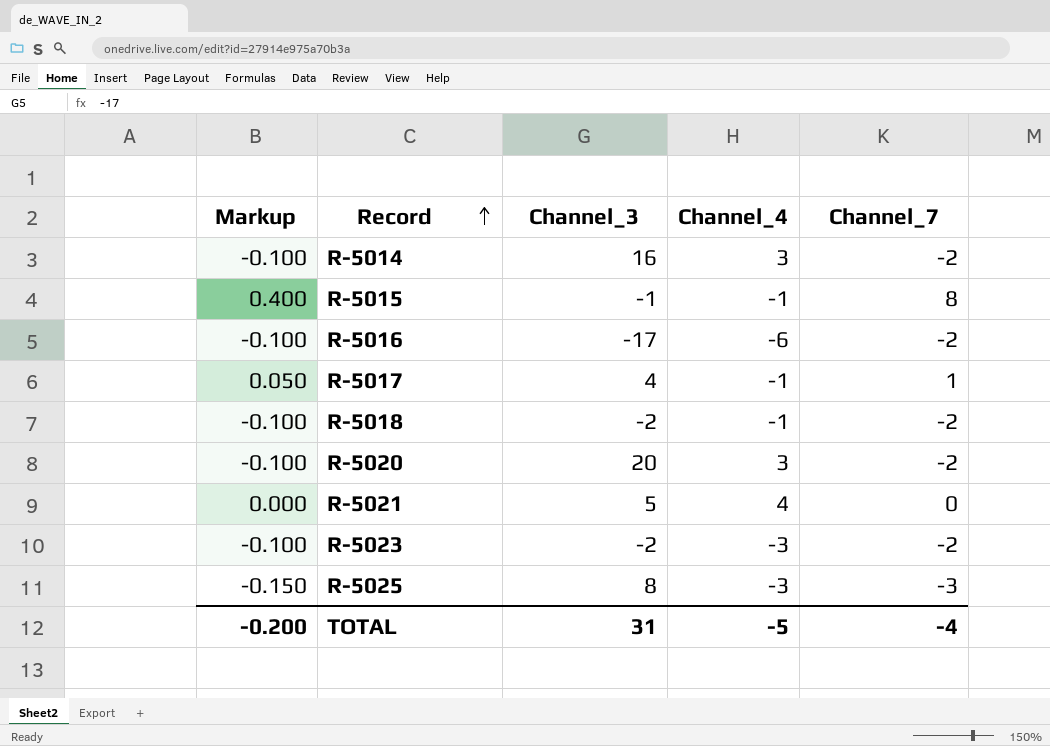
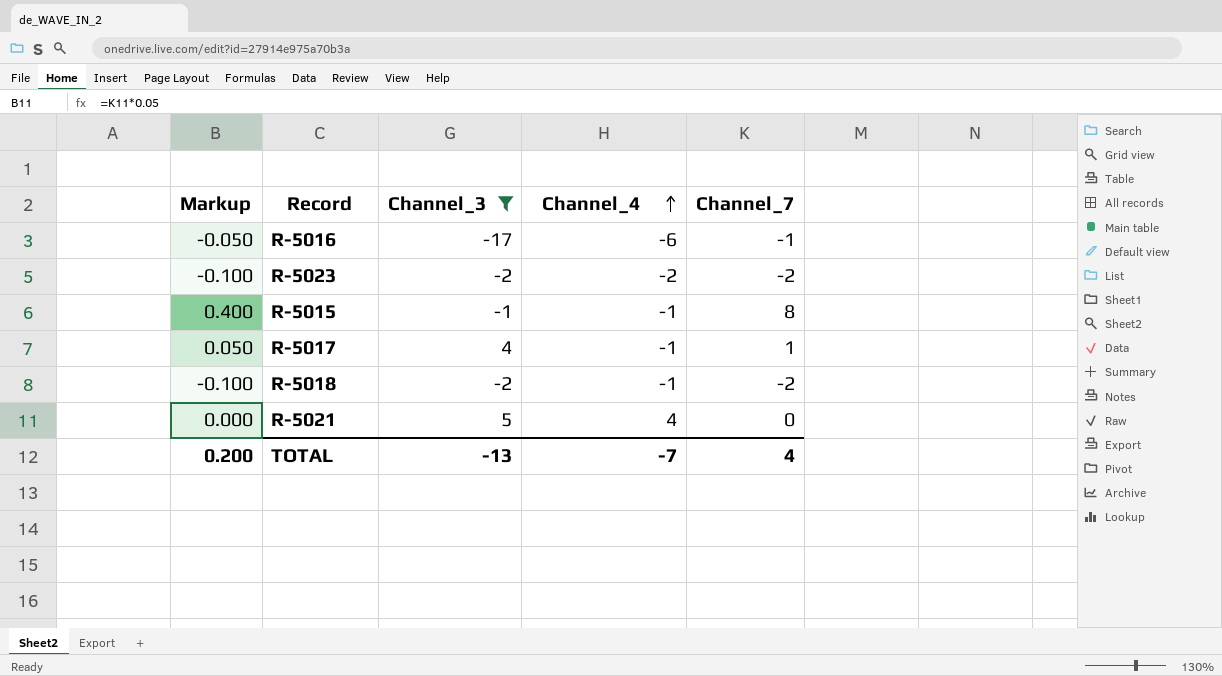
filter: none -> Channel_3 <= 5
row order: Record ascending -> Channel_4 ascending
R-5016 | Markup: -0.100 -> -0.050
R-5016 | Channel_7: -2 -> -1
R-5023 | Channel_4: -3 -> -2
TOTAL | Markup: -0.200 -> 0.200
TOTAL | Channel_3: 31 -> -13
TOTAL | Channel_4: -5 -> -7
TOTAL | Channel_7: -4 -> 4

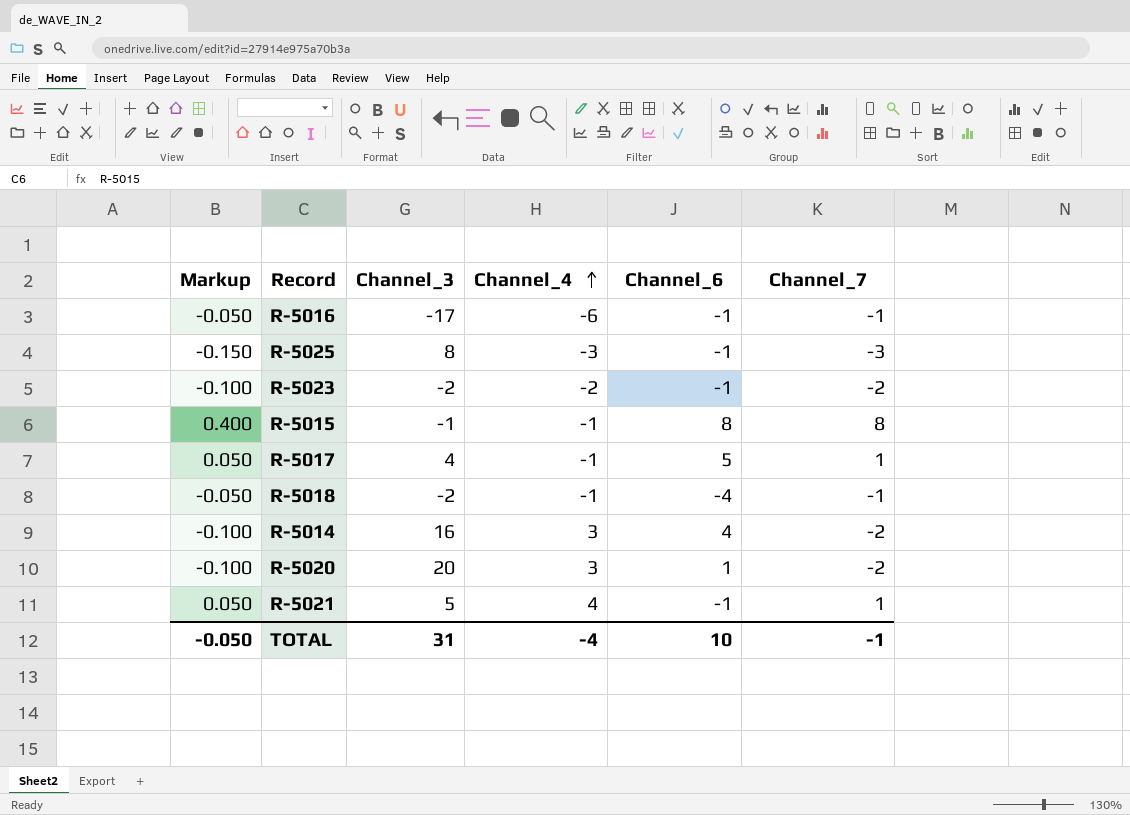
filter: Channel_3 <= 5 -> none
column Channel_6 | position: none -> 5
R-5018 | Markup: -0.100 -> -0.050
R-5018 | Channel_7: -2 -> -1
R-5021 | Markup: 0.000 -> 0.050
R-5021 | Channel_7: 0 -> 1
TOTAL | Markup: 0.200 -> -0.050
TOTAL | Channel_3: -13 -> 31
TOTAL | Channel_4: -7 -> -4
TOTAL | Channel_7: 4 -> -1

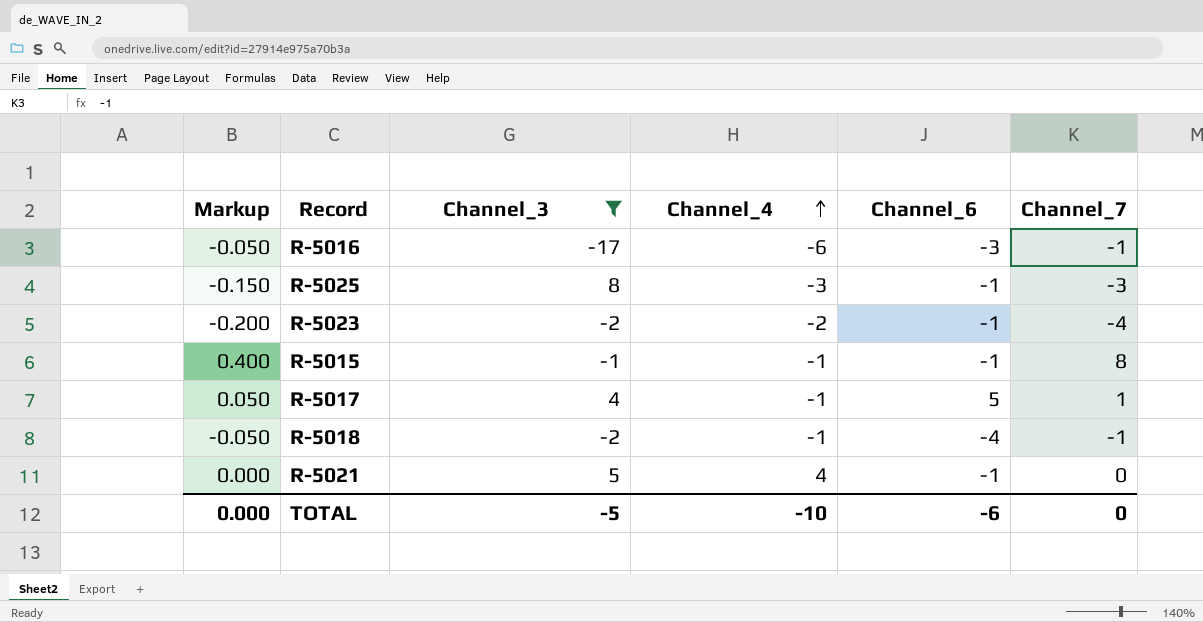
filter: none -> Channel_3 <= 8
R-5016 | Channel_6: -1 -> -3
R-5023 | Markup: -0.100 -> -0.200
R-5023 | Channel_7: -2 -> -4
R-5015 | Channel_6: 8 -> -1
R-5021 | Markup: 0.050 -> 0.000
R-5021 | Channel_7: 1 -> 0
TOTAL | Markup: -0.050 -> 0.000
TOTAL | Channel_3: 31 -> -5
TOTAL | Channel_4: -4 -> -10
TOTAL | Channel_6: 10 -> -6
TOTAL | Channel_7: -1 -> 0

